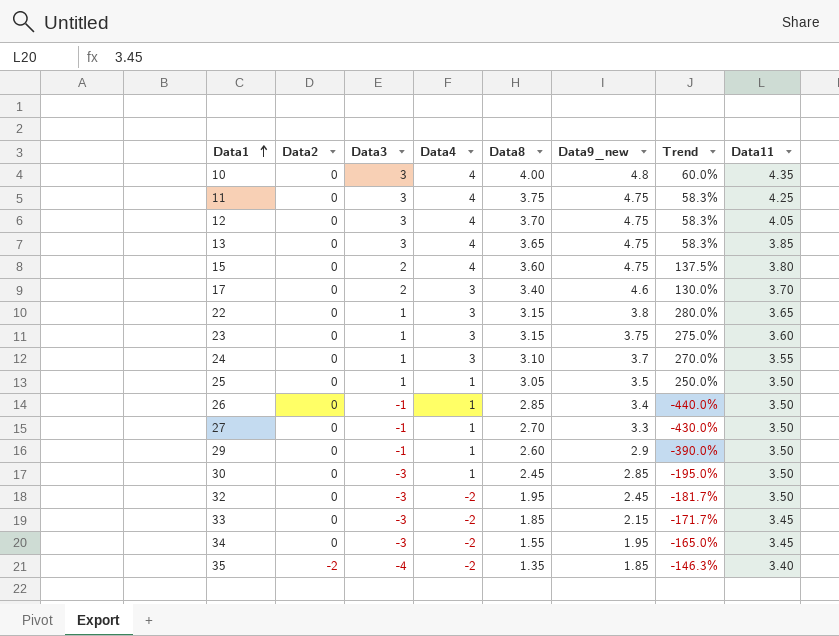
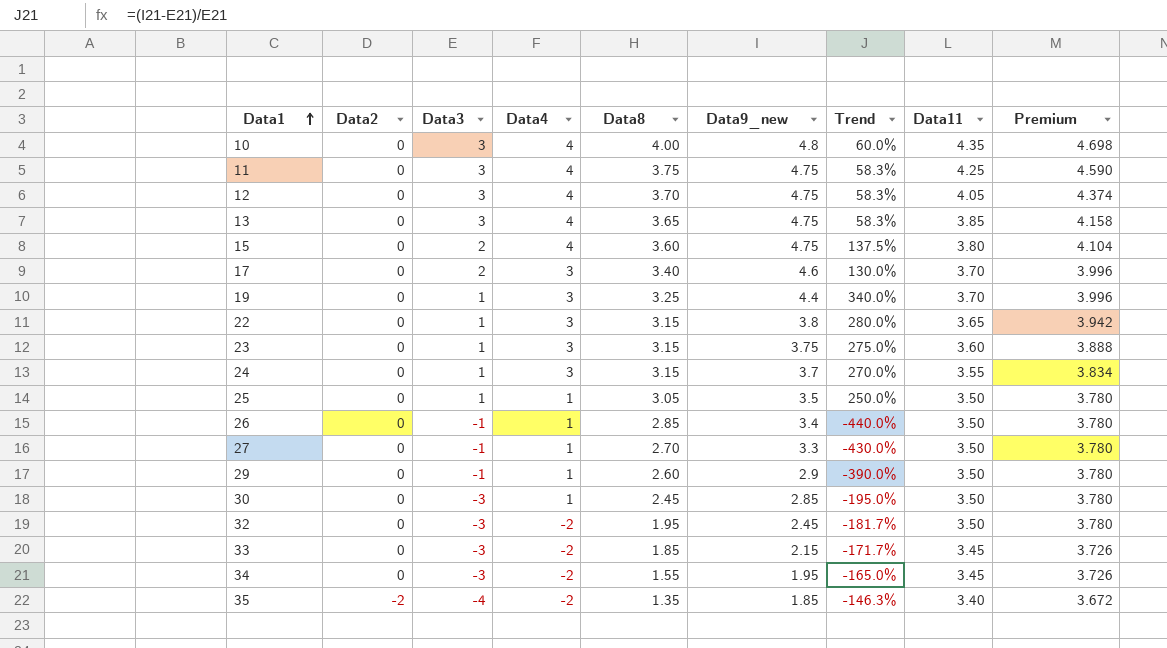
column Premium | formula: none -> [Data11] * 1.08
row 19: none -> 0 | 1 | 3 | 3.25 | 4.4 | 340.0% | 3.70 | 3.996
24 | Data8: 3.10 -> 3.15

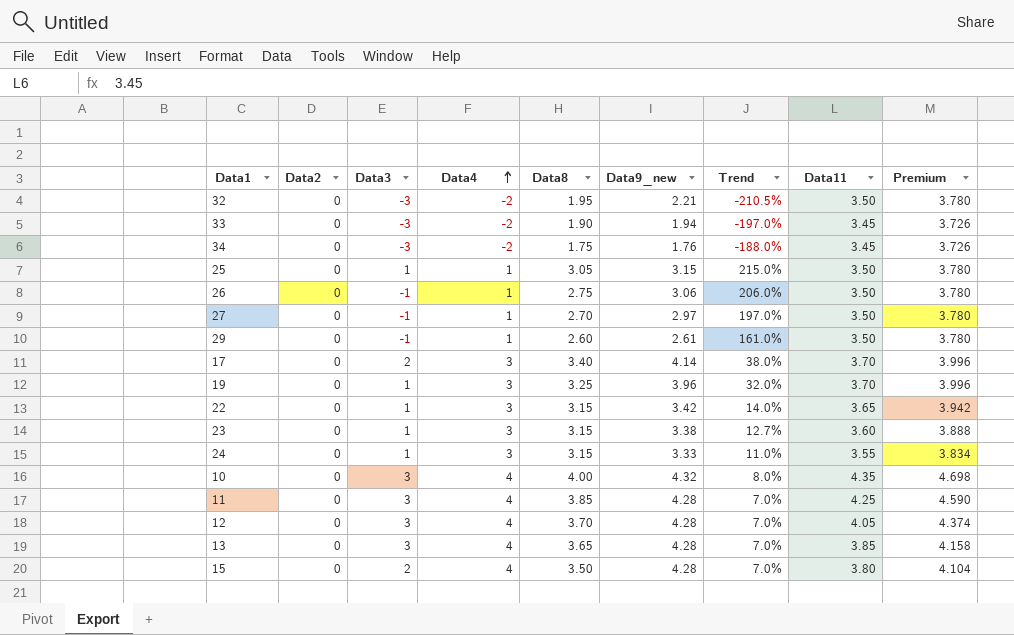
row order: Data1 ascending -> Data4 ascending
column Trend | formula: ([Data9_new] - [Data3]) / [Data3] -> ([Data9_new] - [Data4]) / [Data4]
row 30: 0 | -3 | 1 | 2.45 | 2.85 | -195.0% | 3.50 | 3.780 -> none
row 35: -2 | -4 | -2 | 1.35 | 1.85 | -146.3% | 3.40 | 3.672 -> none
32 | Data9_new: 2.45 -> 2.21
33 | Data8: 1.85 -> 1.90
33 | Data9_new: 2.15 -> 1.94
34 | Data8: 1.55 -> 1.75
34 | Data9_new: 1.95 -> 1.76
25 | Data9_new: 3.5 -> 3.15
26 | Data8: 2.85 -> 2.75
26 | Data9_new: 3.4 -> 3.06
27 | Data9_new: 3.3 -> 2.97
29 | Data9_new: 2.9 -> 2.61
17 | Data9_new: 4.6 -> 4.14
19 | Data9_new: 4.4 -> 3.96
22 | Data9_new: 3.8 -> 3.42
23 | Data9_new: 3.75 -> 3.38
24 | Data9_new: 3.7 -> 3.33
10 | Data9_new: 4.8 -> 4.32
11 | Data8: 3.75 -> 3.85
11 | Data9_new: 4.75 -> 4.28
12 | Data9_new: 4.75 -> 4.28
13 | Data9_new: 4.75 -> 4.28
15 | Data8: 3.60 -> 3.50
15 | Data9_new: 4.75 -> 4.28

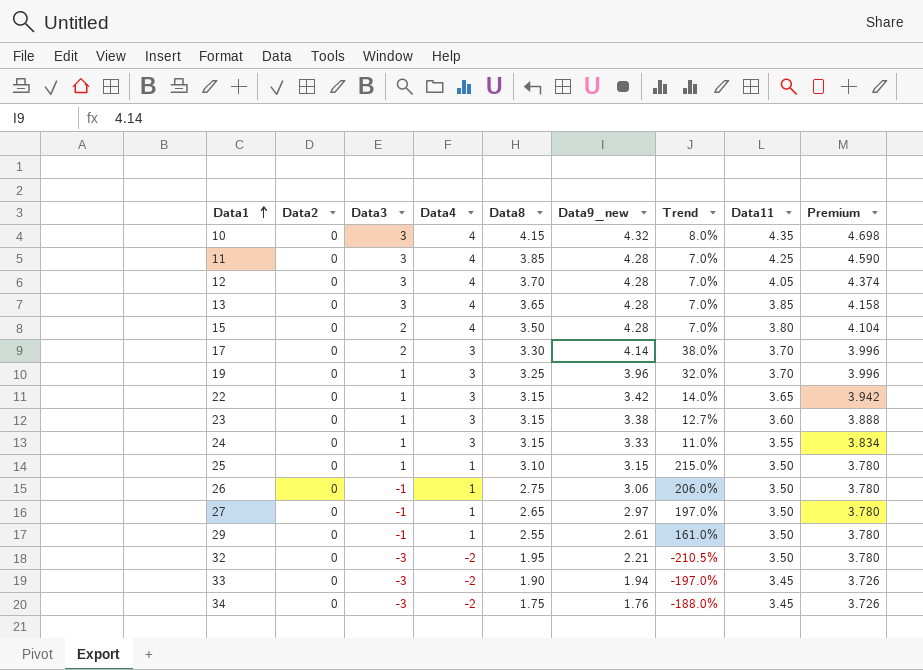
row order: Data4 ascending -> Data1 ascending
10 | Data8: 4.00 -> 4.15
17 | Data8: 3.40 -> 3.30
25 | Data8: 3.05 -> 3.10
27 | Data8: 2.70 -> 2.65
29 | Data8: 2.60 -> 2.55

